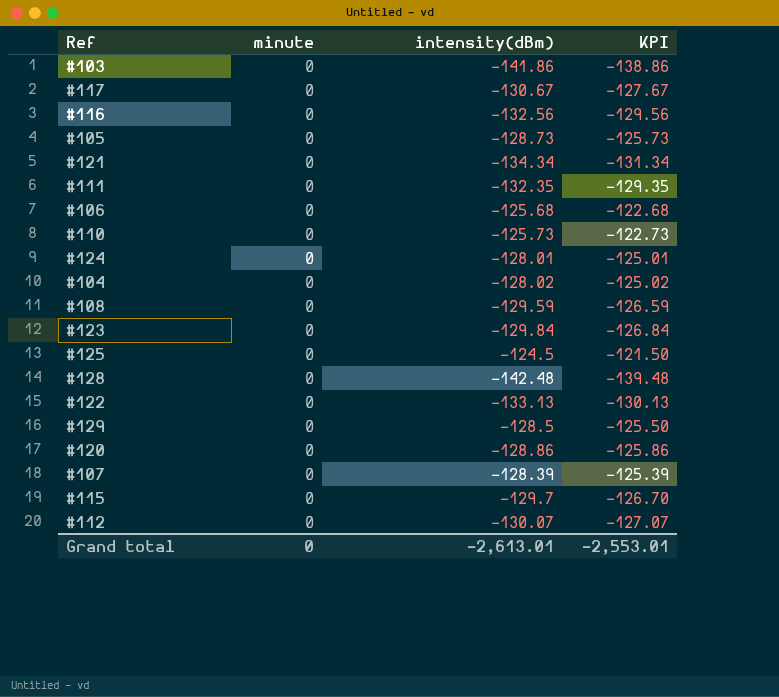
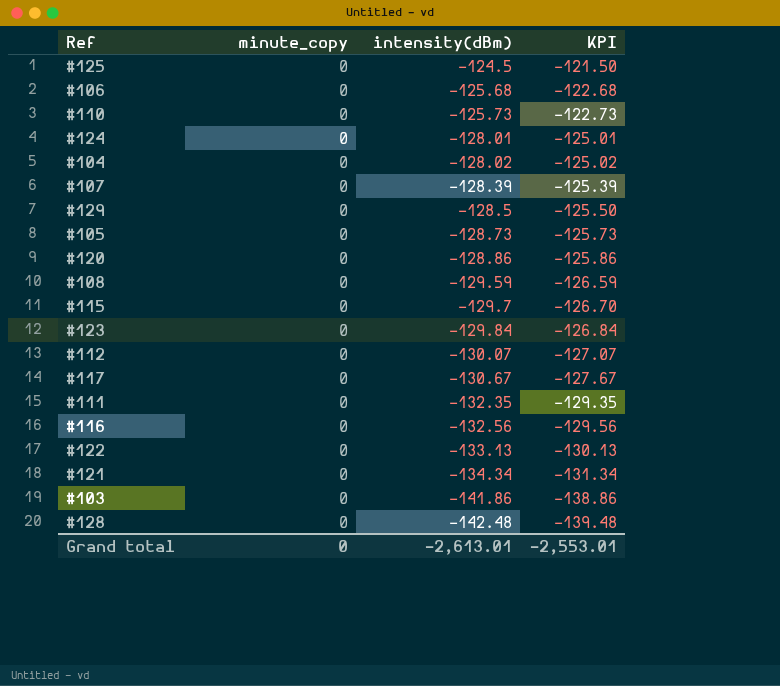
row order: none -> intensity(dBm) descending
column name: minute -> minute_copy

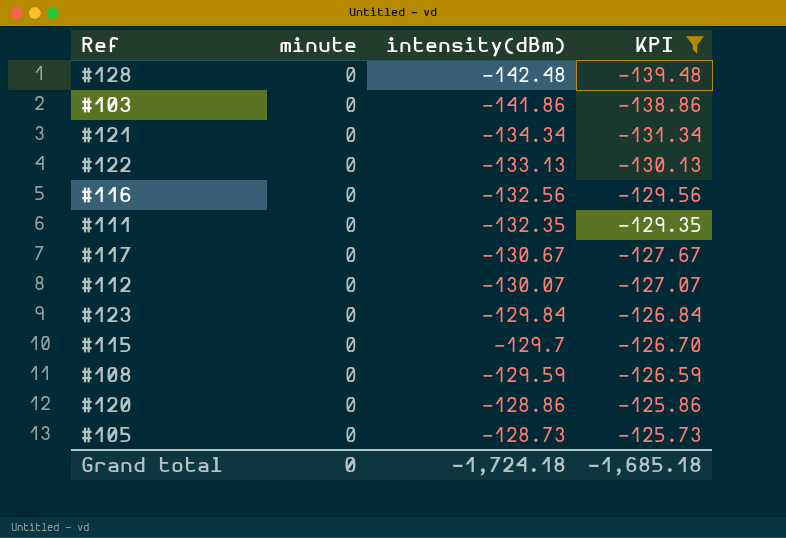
filter: none -> KPI <= -125.73
row order: intensity(dBm) descending -> intensity(dBm) ascending
column name: minute_copy -> minute
Grand total | intensity(dBm): -2,613.01 -> -1,724.18
Grand total | KPI: -2,553.01 -> -1,685.18

